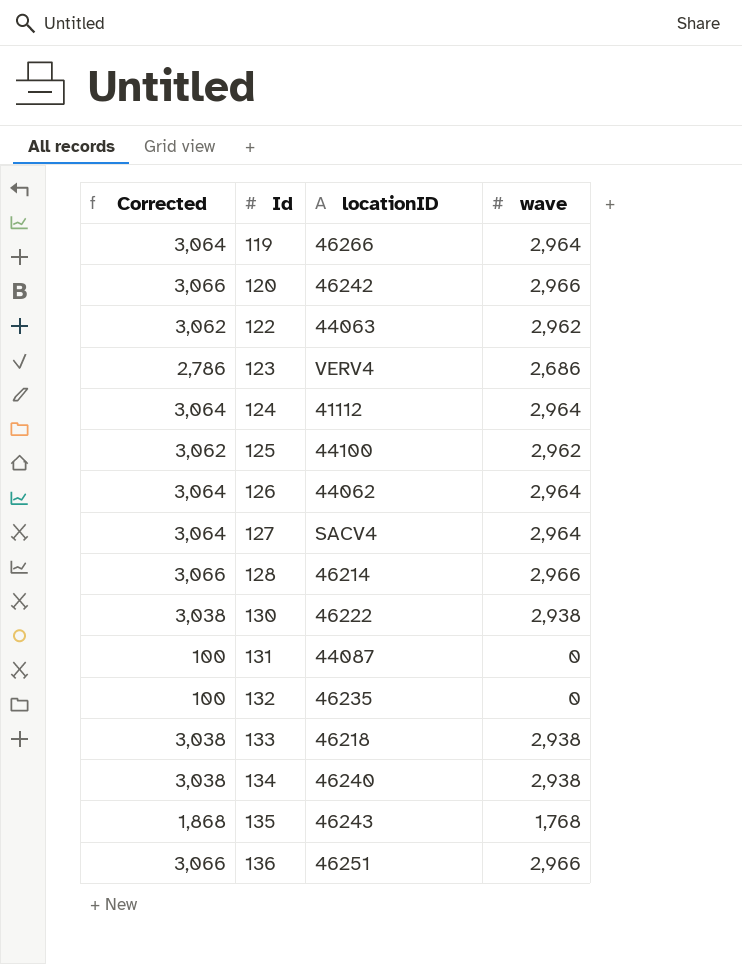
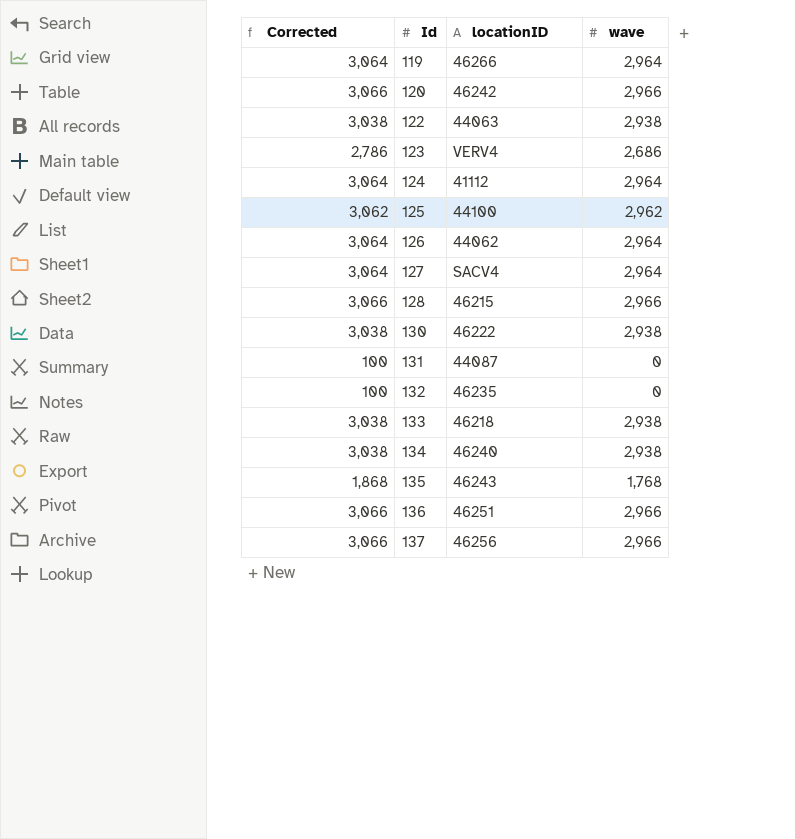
122 | Corrected: 3,062 -> 3,038
122 | wave: 2,962 -> 2,938
128 | locationID: 46214 -> 46215
row 137: none -> 3,066 | 46256 | 2,966

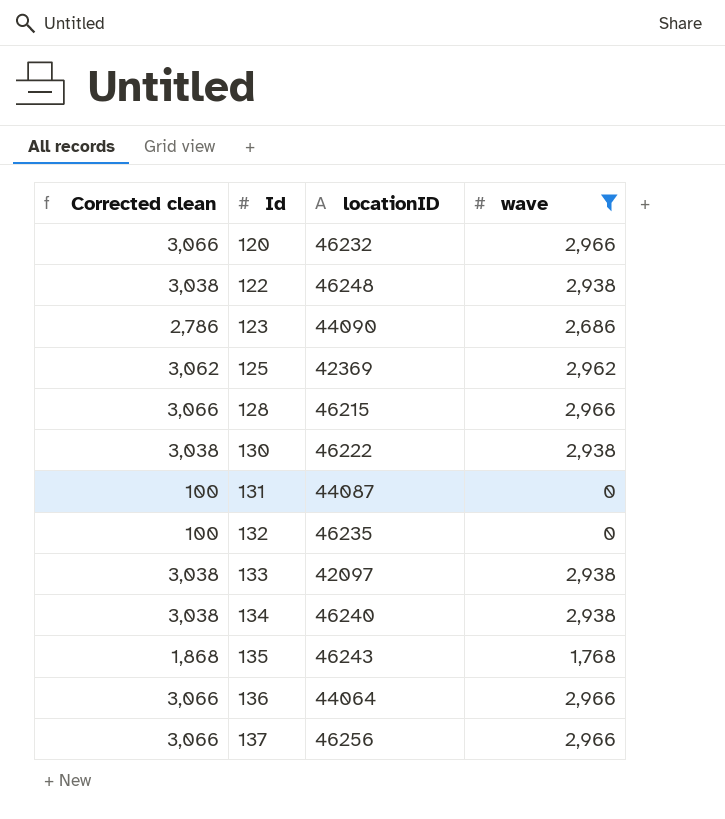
filter: none -> wave != 2,964
column name: Corrected -> Corrected clean
120 | locationID: 46242 -> 46232
122 | locationID: 44063 -> 46248
123 | locationID: VERV4 -> 44090
125 | locationID: 44100 -> 42369
133 | locationID: 46218 -> 42097
136 | locationID: 46251 -> 44064

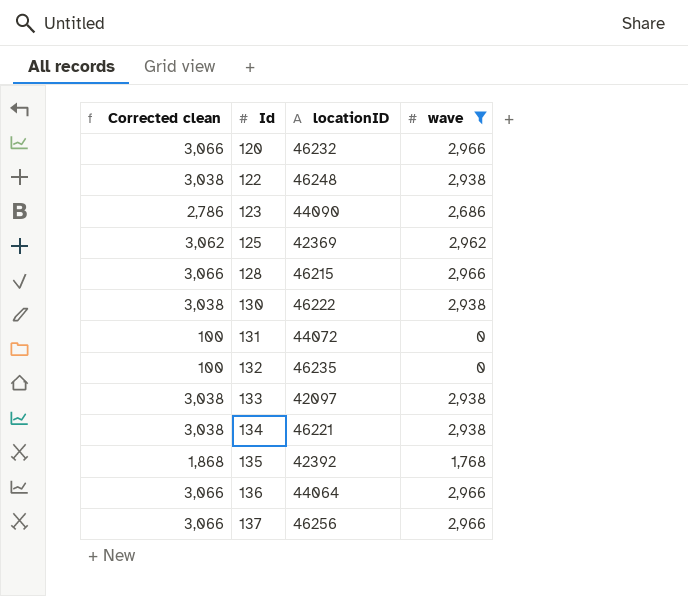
131 | locationID: 44087 -> 44072
134 | locationID: 46240 -> 46221
135 | locationID: 46243 -> 42392

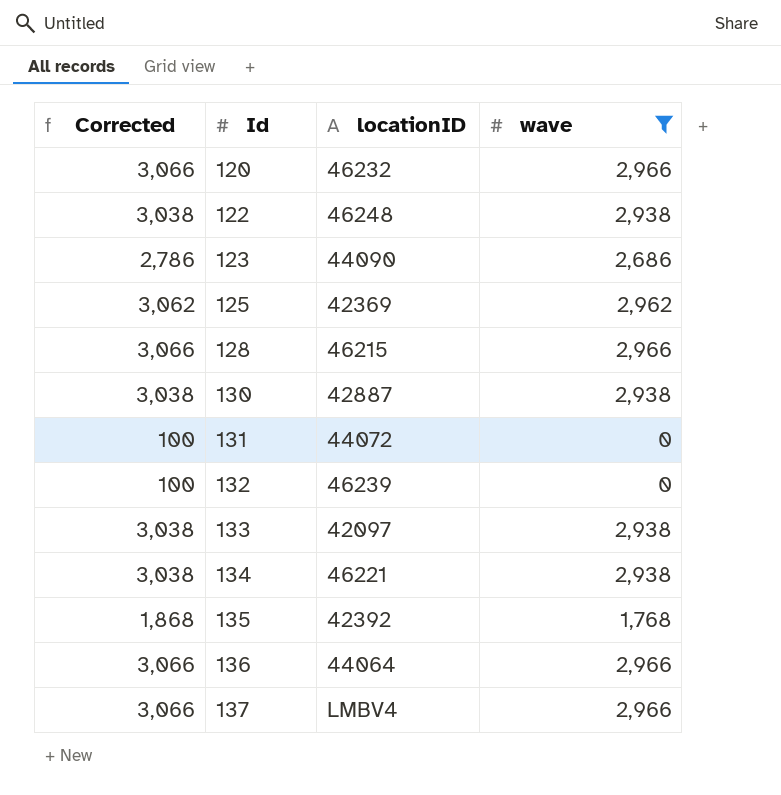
column name: Corrected clean -> Corrected
130 | locationID: 46222 -> 42887
132 | locationID: 46235 -> 46239
137 | locationID: 46256 -> LMBV4

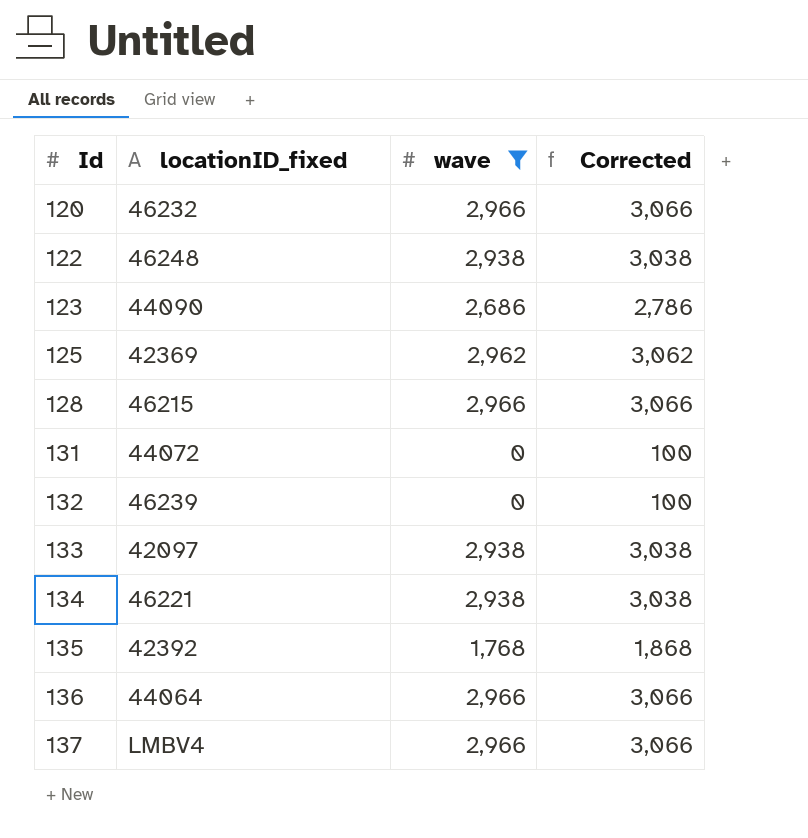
column name: locationID -> locationID_fixed
column Corrected | position: 1 -> 4
row 130: 3,038 | 42887 | 2,938 -> none

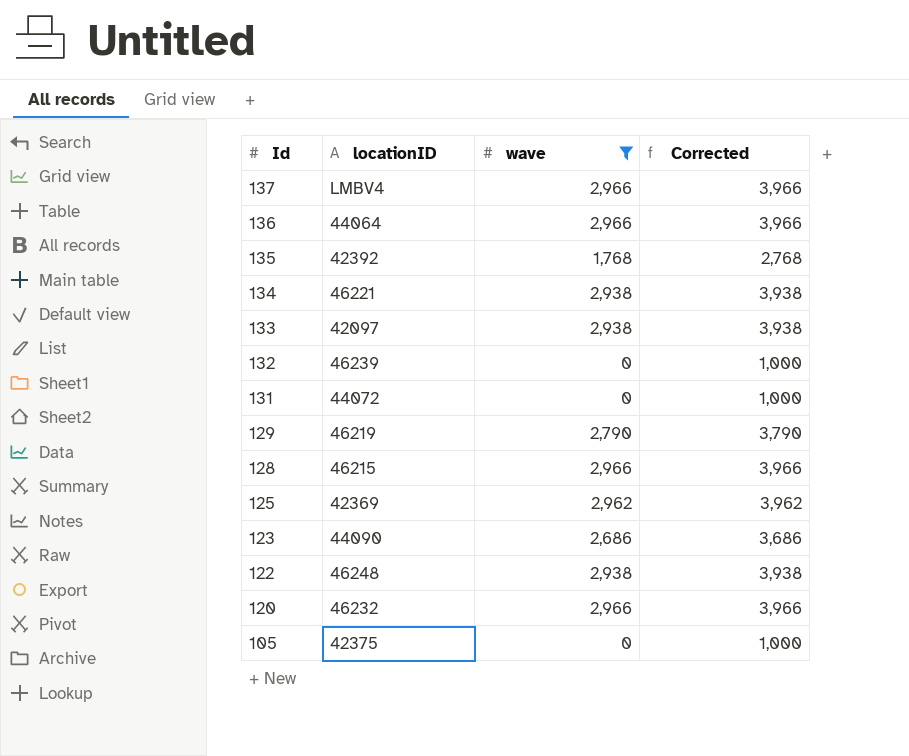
row order: Id ascending -> Id descending
column name: locationID_fixed -> locationID
column Corrected | formula: [wave] + 100 -> [wave] + 1000
row 129: none -> 46219 | 2,790 | 3,790
row 105: none -> 42375 | 0 | 1,000

